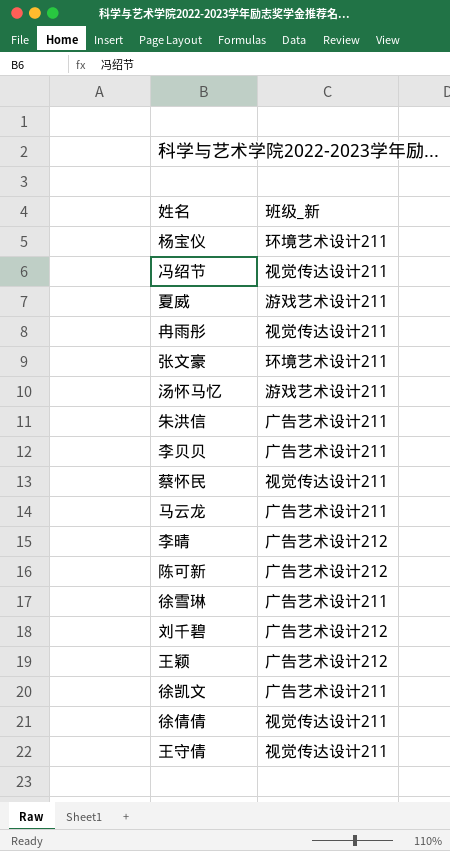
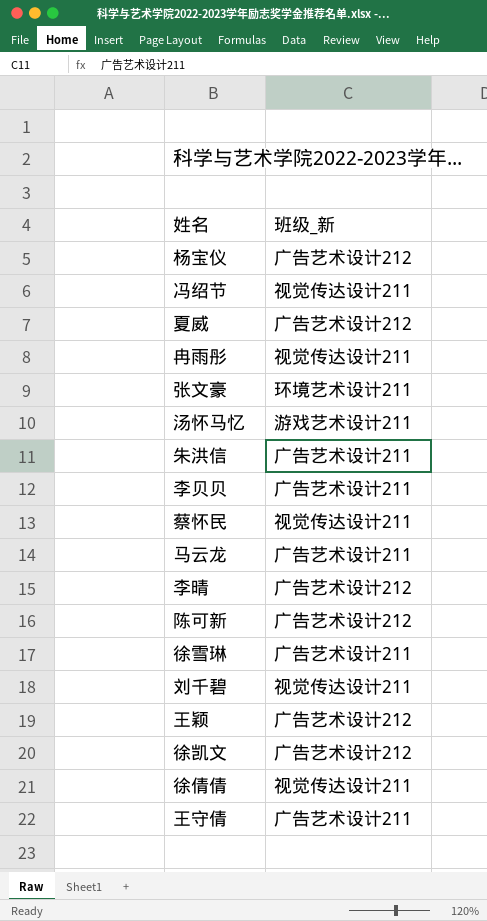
杨宝仪 | 班级_新: 环境艺术设计211 -> 广告艺术设计212
夏威 | 班级_新: 游戏艺术设计211 -> 广告艺术设计212
刘千碧 | 班级_新: 广告艺术设计212 -> 视觉传达设计211
徐凯文 | 班级_新: 广告艺术设计211 -> 广告艺术设计212
王守倩 | 班级_新: 视觉传达设计211 -> 广告艺术设计211

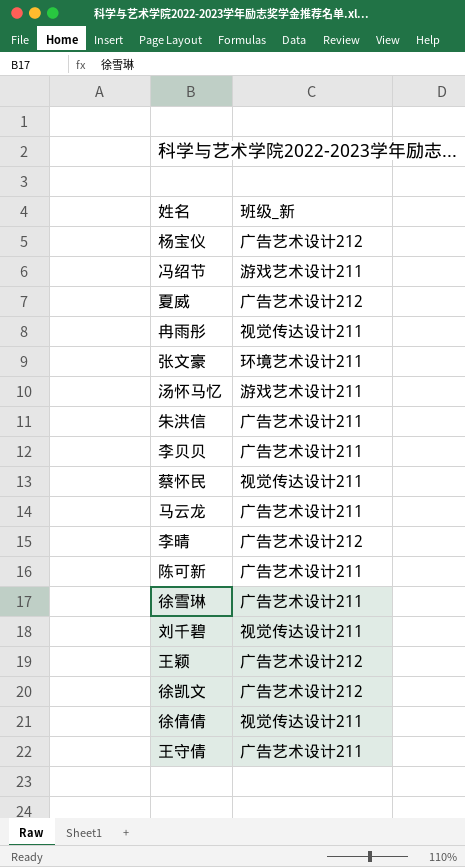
冯绍节 | 班级_新: 视觉传达设计211 -> 游戏艺术设计211
陈可新 | 班级_新: 广告艺术设计212 -> 广告艺术设计211

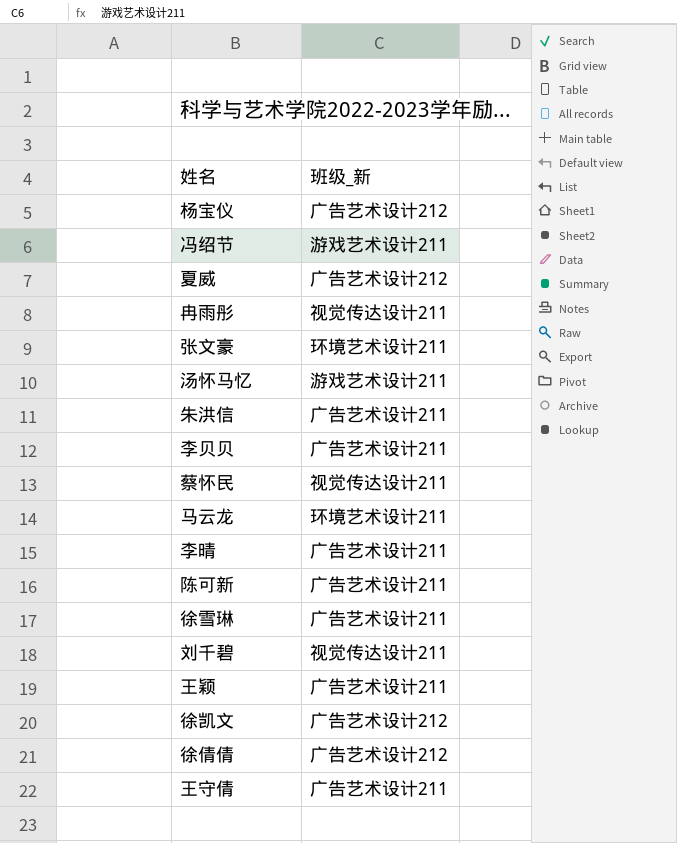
马云龙 | 班级_新: 广告艺术设计211 -> 环境艺术设计211
李晴 | 班级_新: 广告艺术设计212 -> 广告艺术设计211
王颖 | 班级_新: 广告艺术设计212 -> 广告艺术设计211
徐倩倩 | 班级_新: 视觉传达设计211 -> 广告艺术设计212

